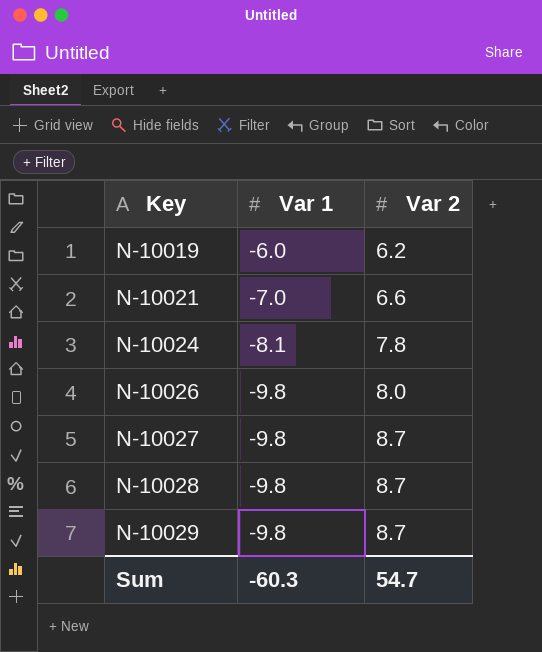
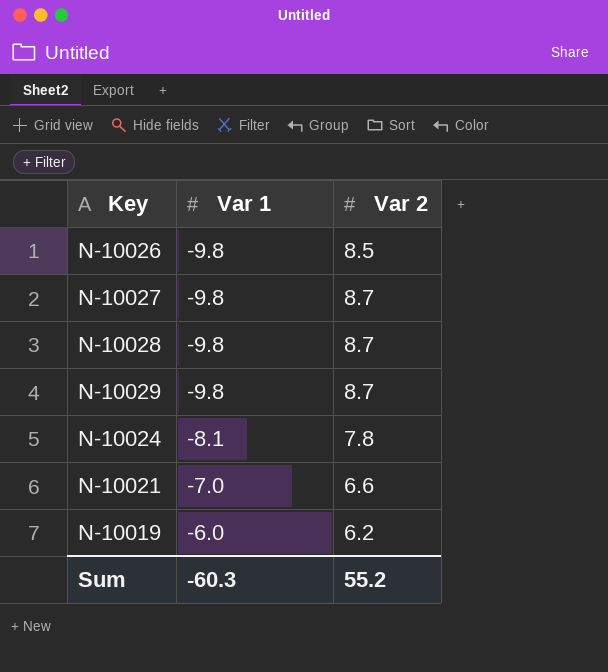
row order: Key ascending -> Var 1 ascending
N-10026 | Var 2: 8.0 -> 8.5
Sum | Var 2: 54.7 -> 55.2

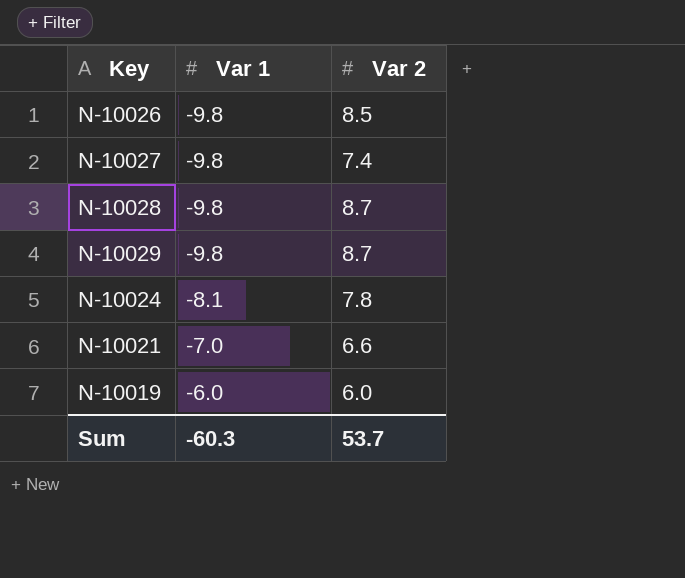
N-10027 | Var 2: 8.7 -> 7.4
N-10019 | Var 2: 6.2 -> 6.0
Sum | Var 2: 55.2 -> 53.7

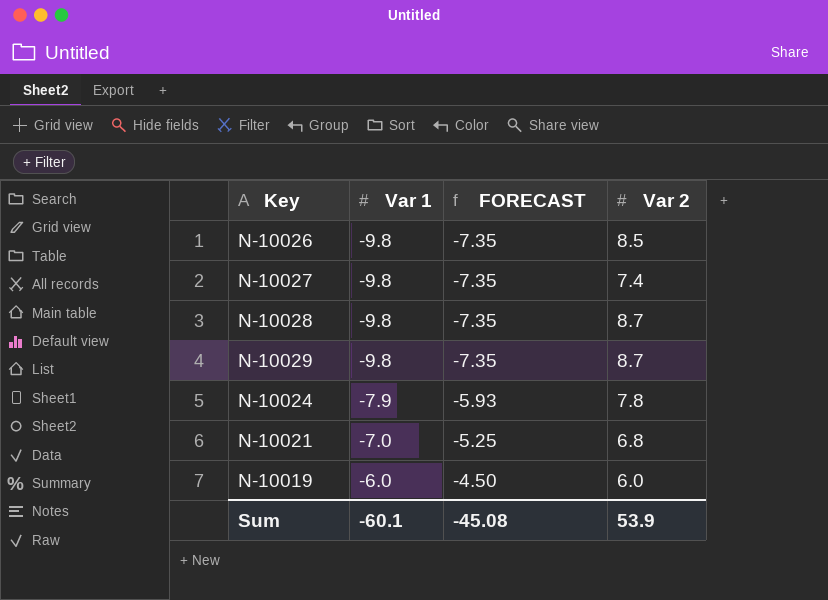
column FORECAST | formula: none -> [Var 1] * 0.75
N-10024 | Var 1: -8.1 -> -7.9
N-10021 | Var 2: 6.6 -> 6.8
Sum | Var 1: -60.3 -> -60.1
Sum | Var 2: 53.7 -> 53.9

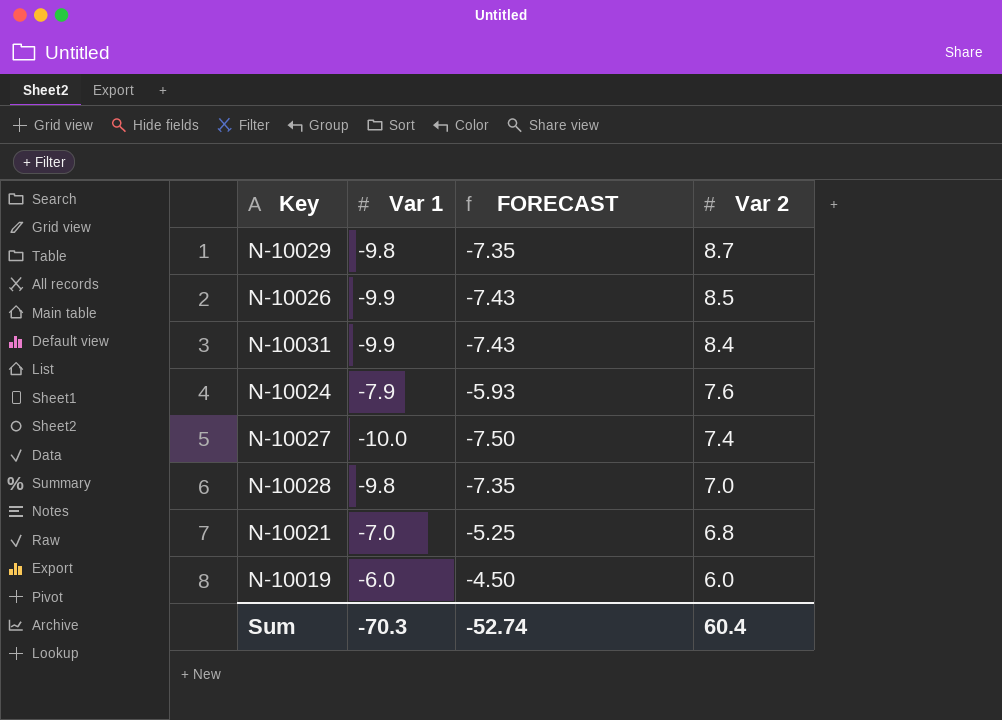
row order: Var 1 ascending -> Var 2 descending
N-10026 | Var 1: -9.8 -> -9.9
N-10026 | FORECAST: -7.35 -> -7.43
row N-10031: none -> -9.9 | -7.43 | 8.4
N-10024 | Var 2: 7.8 -> 7.6
N-10027 | Var 1: -9.8 -> -10.0
N-10027 | FORECAST: -7.35 -> -7.50
N-10028 | Var 2: 8.7 -> 7.0
Sum | Var 1: -60.1 -> -70.3
Sum | FORECAST: -45.08 -> -52.74
Sum | Var 2: 53.9 -> 60.4

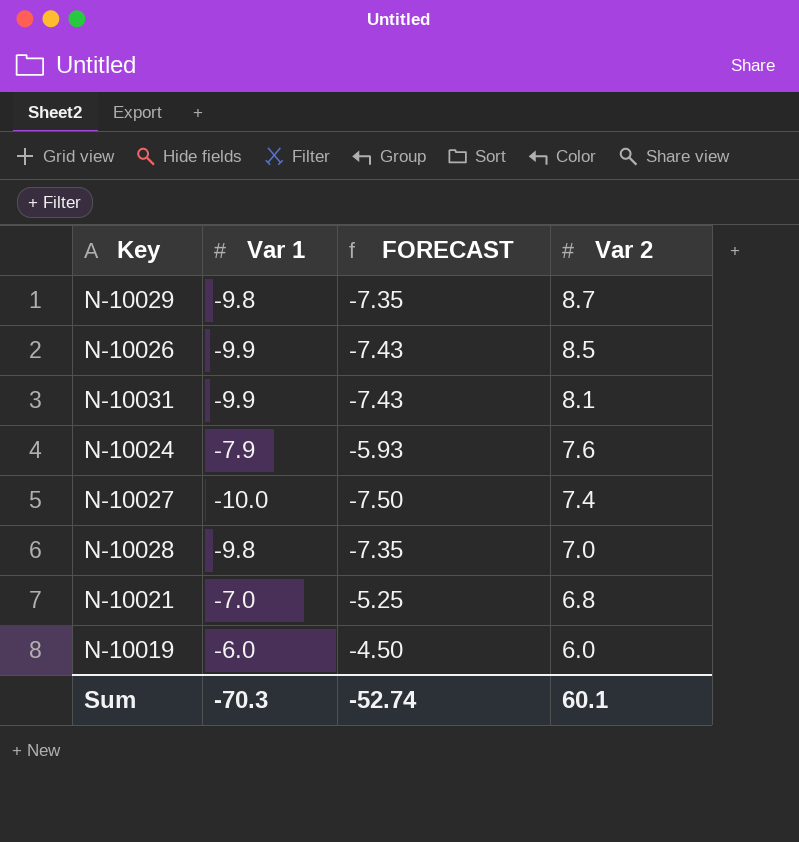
N-10031 | Var 2: 8.4 -> 8.1
Sum | Var 2: 60.4 -> 60.1

